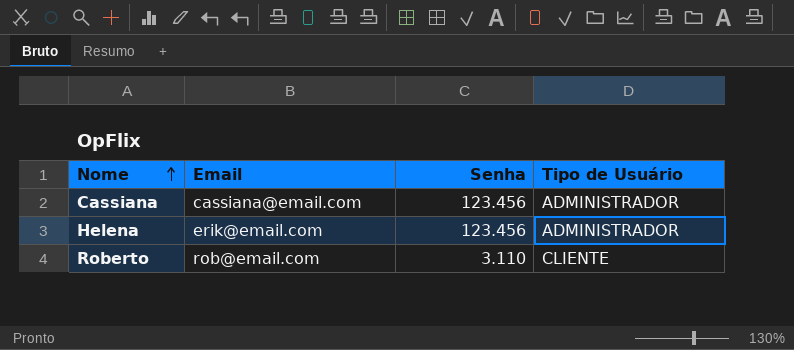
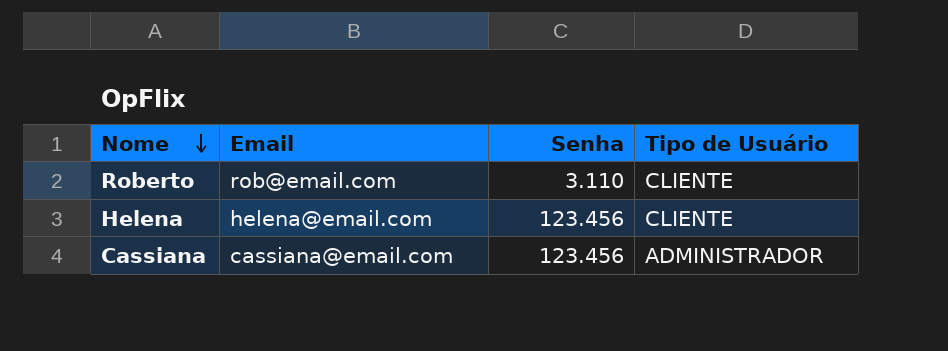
row order: Nome ascending -> Nome descending
Helena | Email: erik@email.com -> helena@email.com
Helena | Tipo de Usuário: ADMINISTRADOR -> CLIENTE

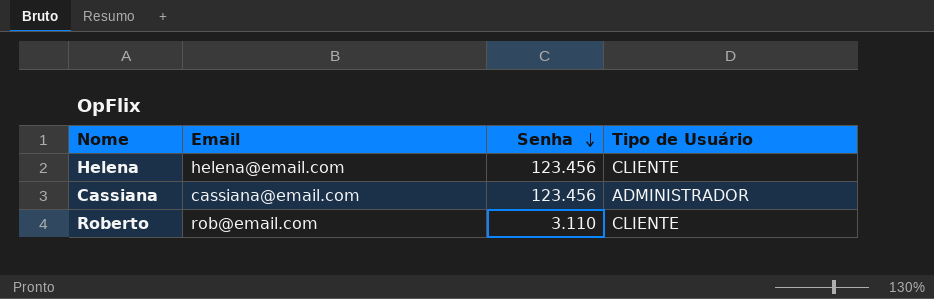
row order: Nome descending -> Senha descending

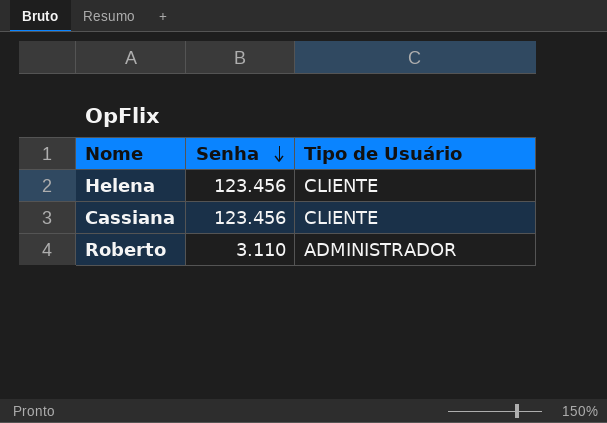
column Email | position: 2 -> none
Cassiana | Tipo de Usuário: ADMINISTRADOR -> CLIENTE
Roberto | Tipo de Usuário: CLIENTE -> ADMINISTRADOR

